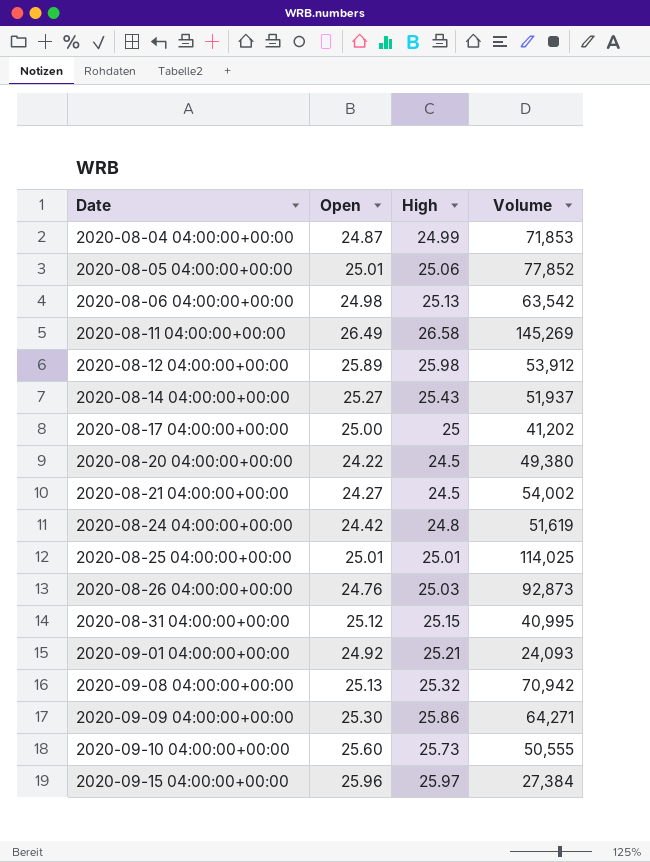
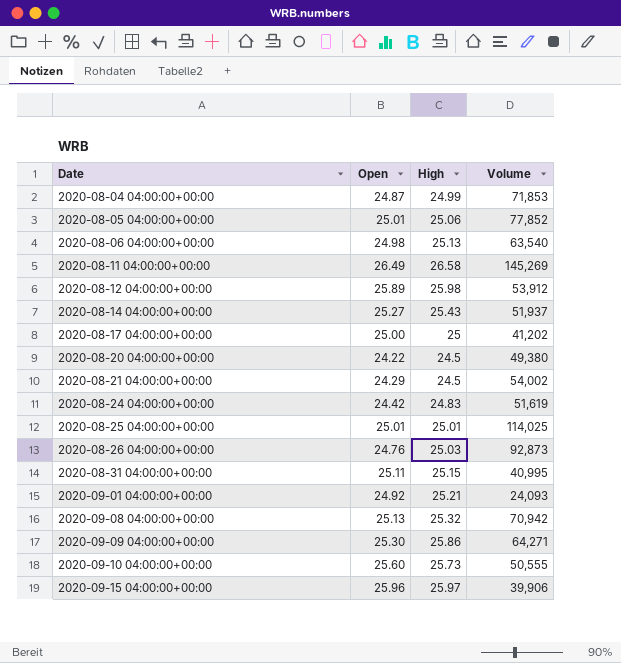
2020-08-06 04:00:00+00:00 | Volume: 63,542 -> 63,540
2020-08-21 04:00:00+00:00 | Open: 24.27 -> 24.29
2020-08-24 04:00:00+00:00 | High: 24.8 -> 24.83
2020-08-31 04:00:00+00:00 | Open: 25.12 -> 25.11
2020-09-15 04:00:00+00:00 | Volume: 27,384 -> 39,906

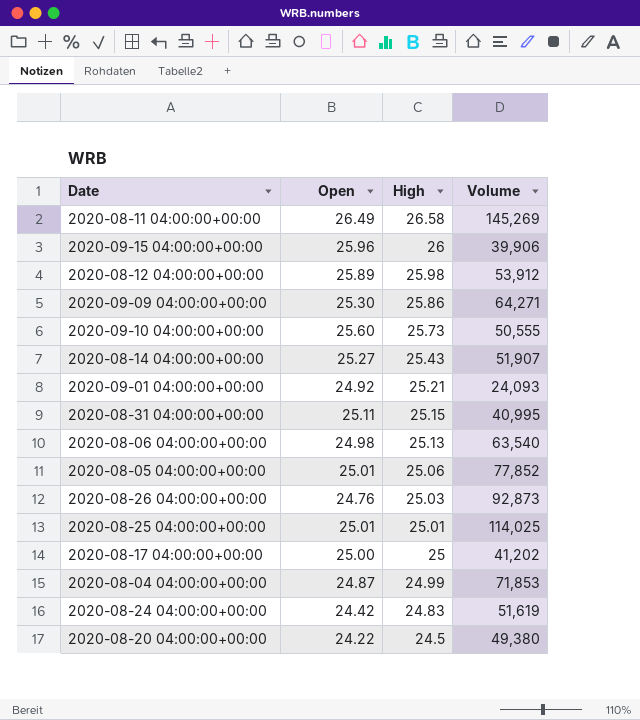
row order: Date ascending -> High descending
row 2020-08-21 04:00:00+00:00: 24.29 | 24.5 | 54,002 -> none
row 2020-09-08 04:00:00+00:00: 25.13 | 25.32 | 70,942 -> none
2020-09-15 04:00:00+00:00 | High: 25.97 -> 26
2020-08-14 04:00:00+00:00 | Volume: 51,937 -> 51,907

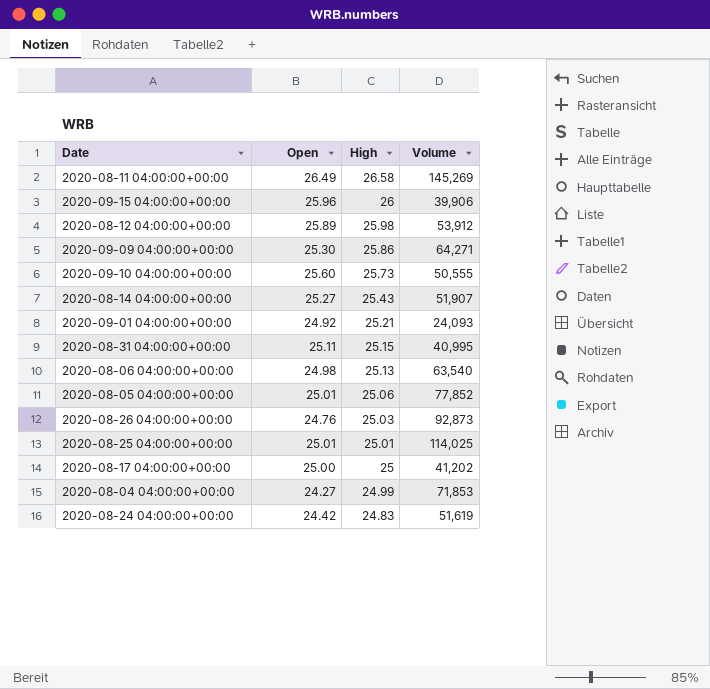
row 2020-08-20 04:00:00+00:00: 24.22 | 24.5 | 49,380 -> none
2020-08-04 04:00:00+00:00 | Open: 24.87 -> 24.27

